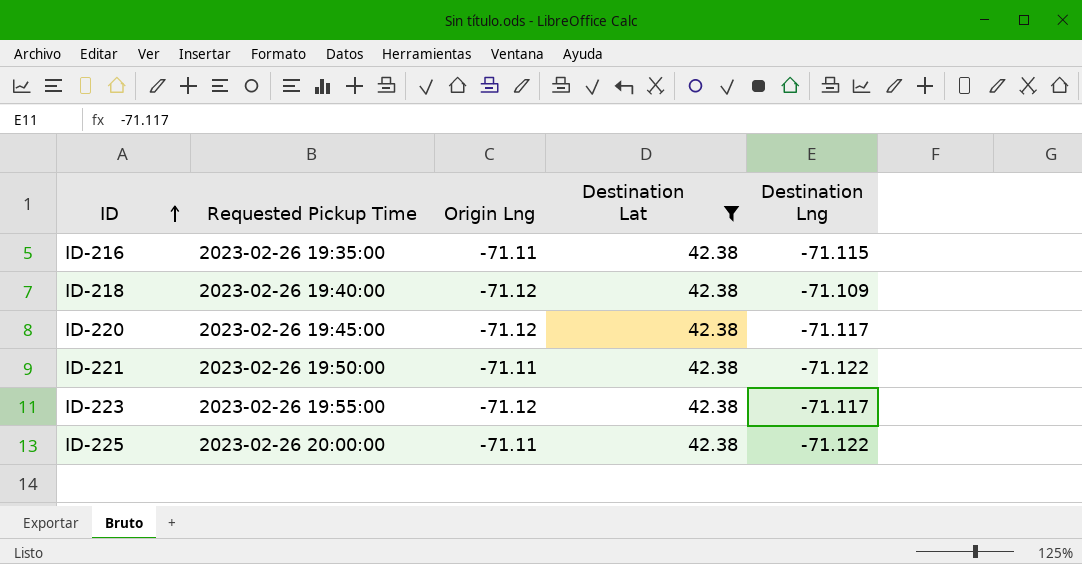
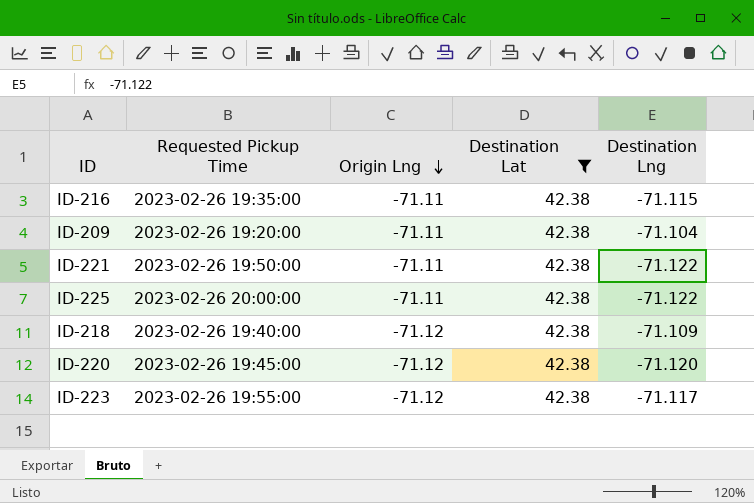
row order: ID ascending -> Origin Lng descending
row ID-209: none -> 2023-02-26 19:20:00 | -71.11 | 42.38 | -71.104
ID-220 | Destination Lng: -71.117 -> -71.120

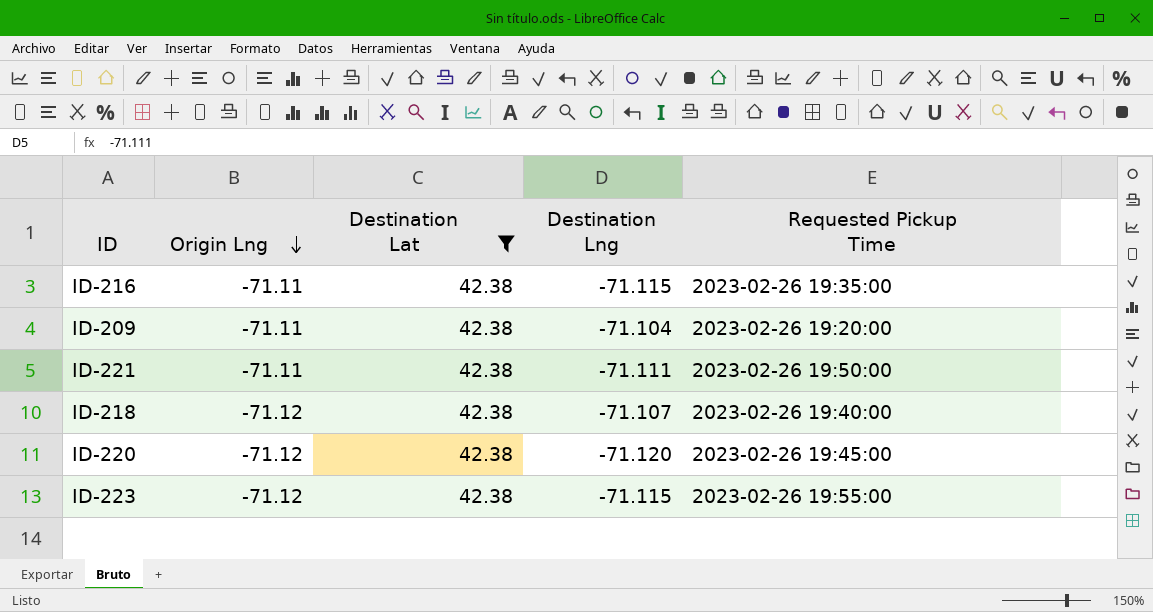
column Requested Pickup Time | position: 2 -> 5
row ID-225: 2023-02-26 20:00:00 | -71.11 | 42.38 | -71.122 -> none
ID-221 | Destination Lng: -71.122 -> -71.111
ID-218 | Destination Lng: -71.109 -> -71.107
ID-223 | Destination Lng: -71.117 -> -71.115

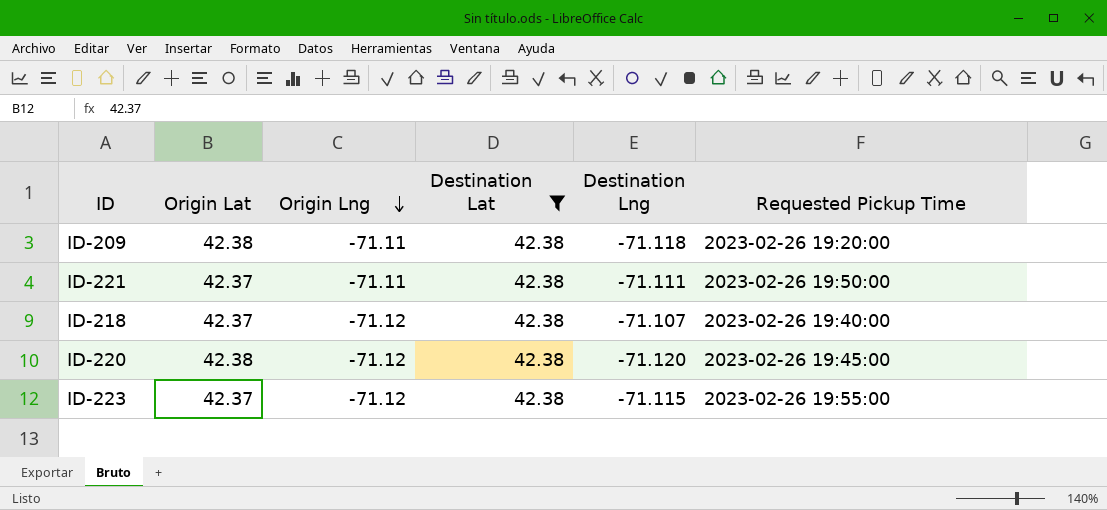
column Origin Lat | position: none -> 2
row ID-216: -71.11 | 42.38 | -71.115 | 2023-02-26 19:35:00 -> none
ID-209 | Destination Lng: -71.104 -> -71.118

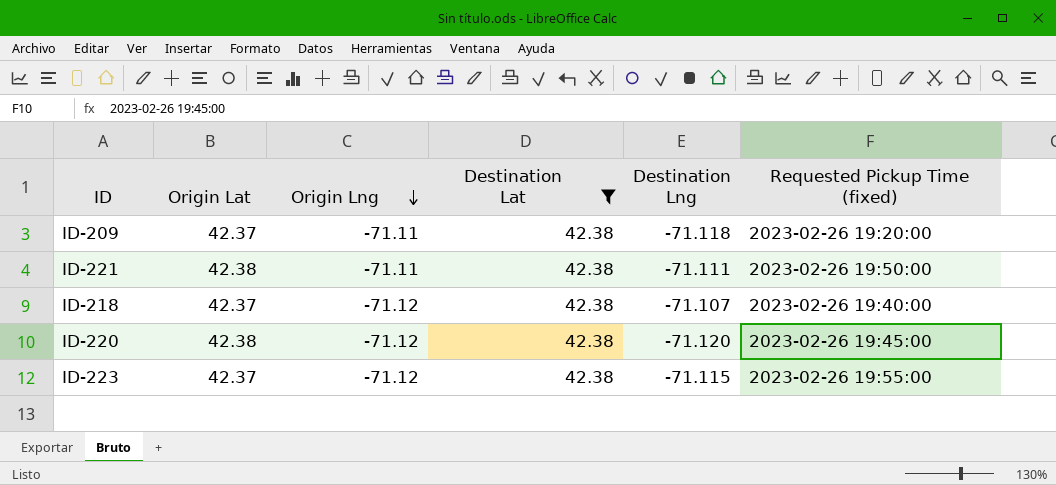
column name: Requested Pickup Time -> Requested Pickup Time (fixed)
ID-209 | Origin Lat: 42.38 -> 42.37
ID-221 | Origin Lat: 42.37 -> 42.38

